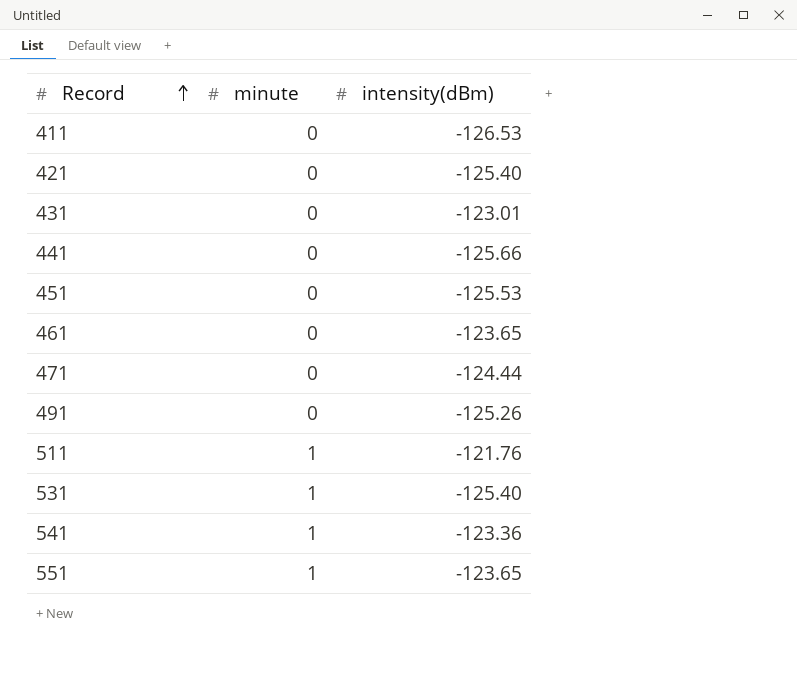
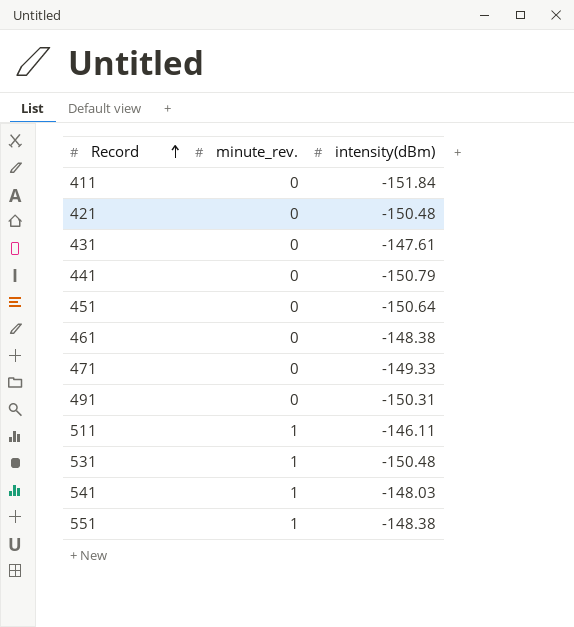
column name: minute -> minute_rev.
411 | intensity(dBm): -126.53 -> -151.84
421 | intensity(dBm): -125.40 -> -150.48
431 | intensity(dBm): -123.01 -> -147.61
441 | intensity(dBm): -125.66 -> -150.79
451 | intensity(dBm): -125.53 -> -150.64
461 | intensity(dBm): -123.65 -> -148.38
471 | intensity(dBm): -124.44 -> -149.33
491 | intensity(dBm): -125.26 -> -150.31
511 | intensity(dBm): -121.76 -> -146.11
531 | intensity(dBm): -125.40 -> -150.48
541 | intensity(dBm): -123.36 -> -148.03
551 | intensity(dBm): -123.65 -> -148.38

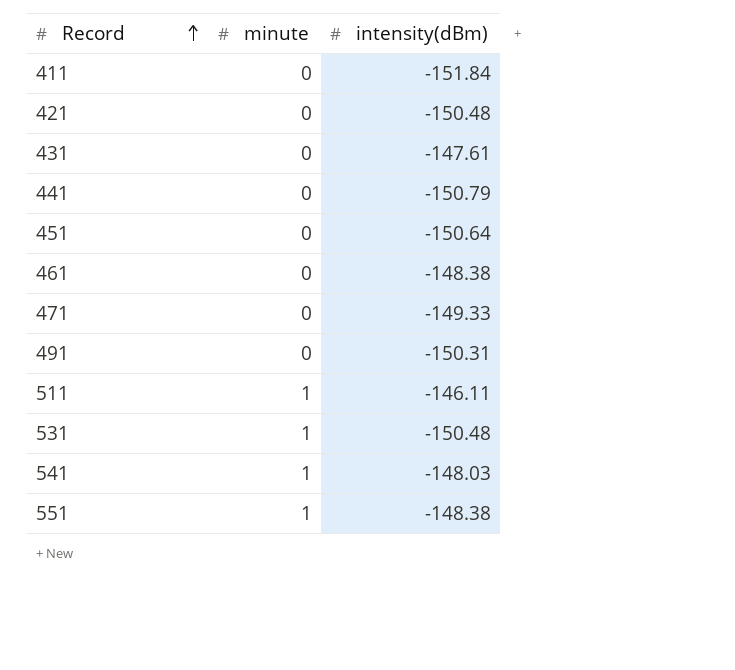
column name: minute_rev. -> minute

